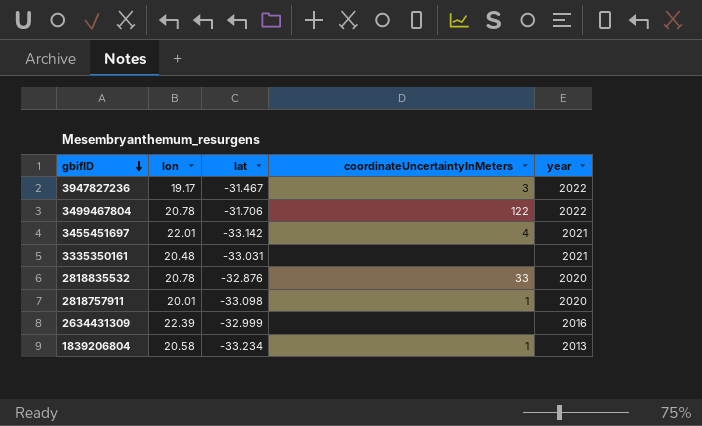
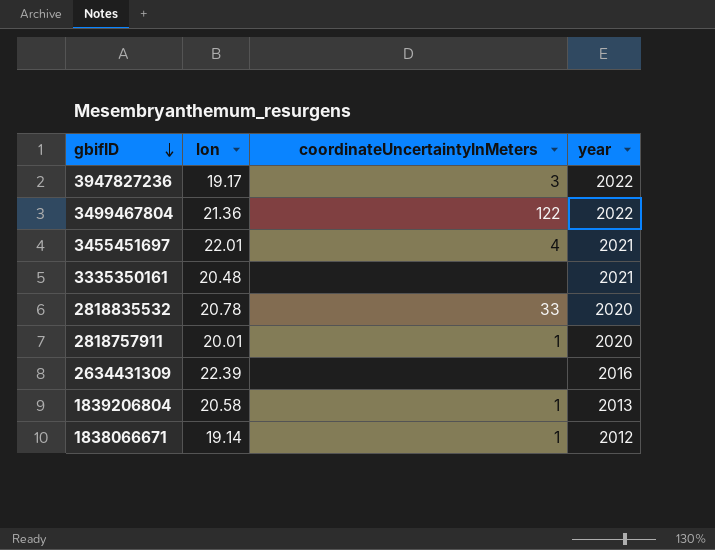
column lat | position: 3 -> none
3499467804 | lon: 20.78 -> 21.36
row 1838066671: none -> 19.14 | 1 | 2012

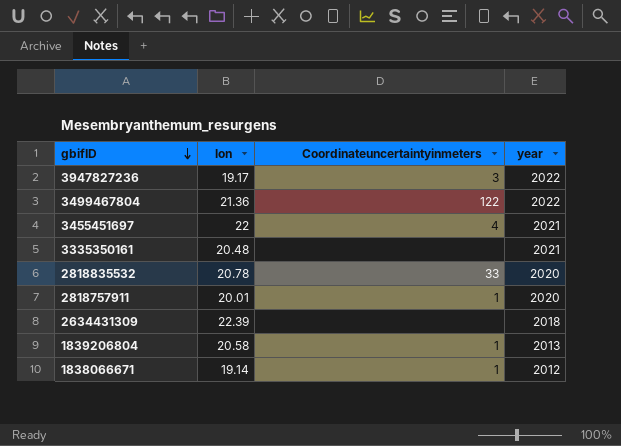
column name: coordinateUncertaintyInMeters -> Coordinateuncertaintyinmeters
3455451697 | lon: 22.01 -> 22
2634431309 | year: 2016 -> 2018

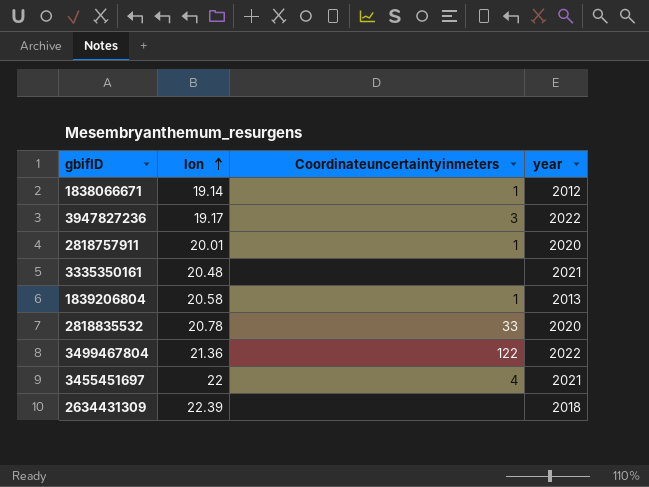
row order: gbifID descending -> lon ascending

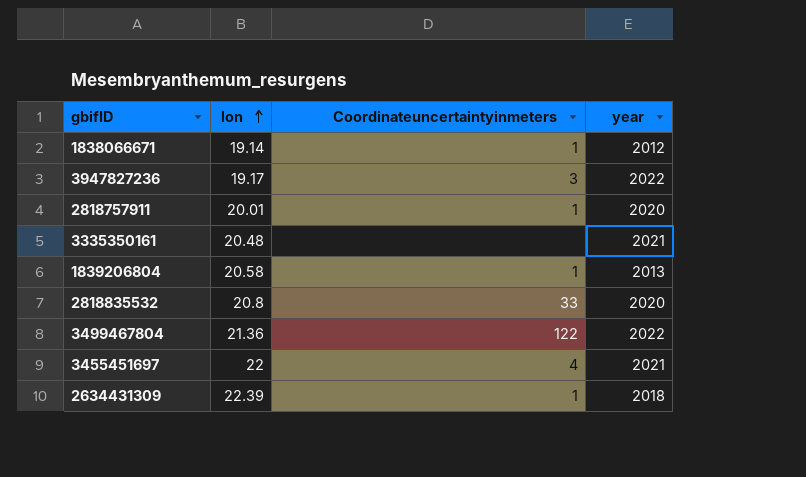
2818835532 | lon: 20.78 -> 20.8
2634431309 | Coordinateuncertaintyinmeters: none -> 1

